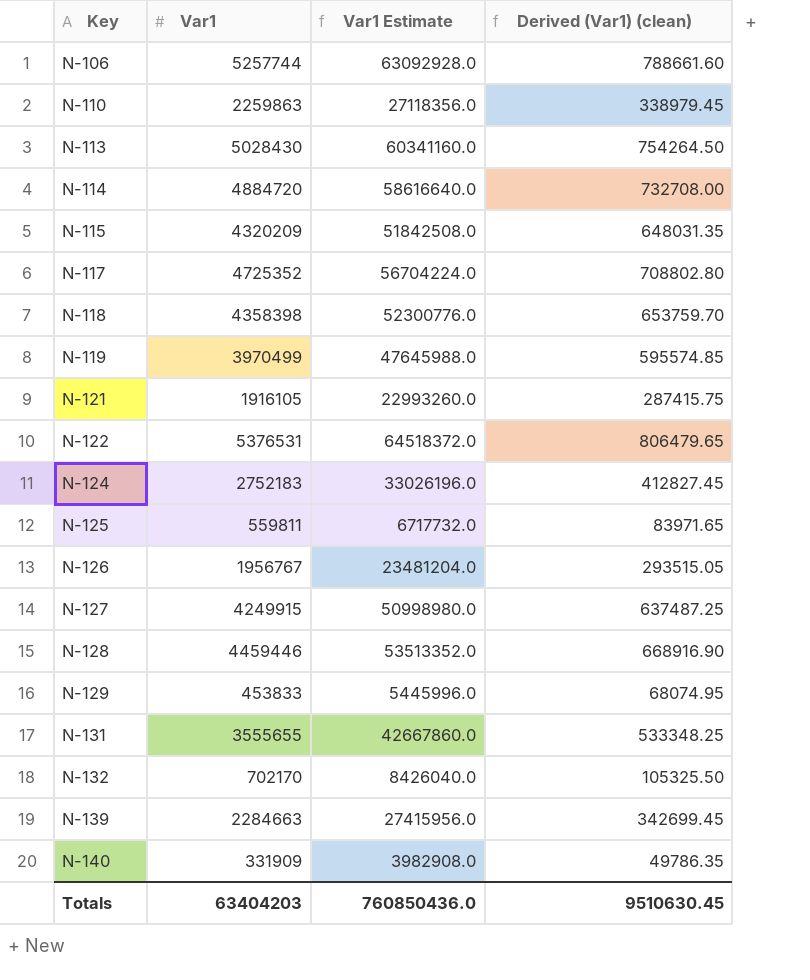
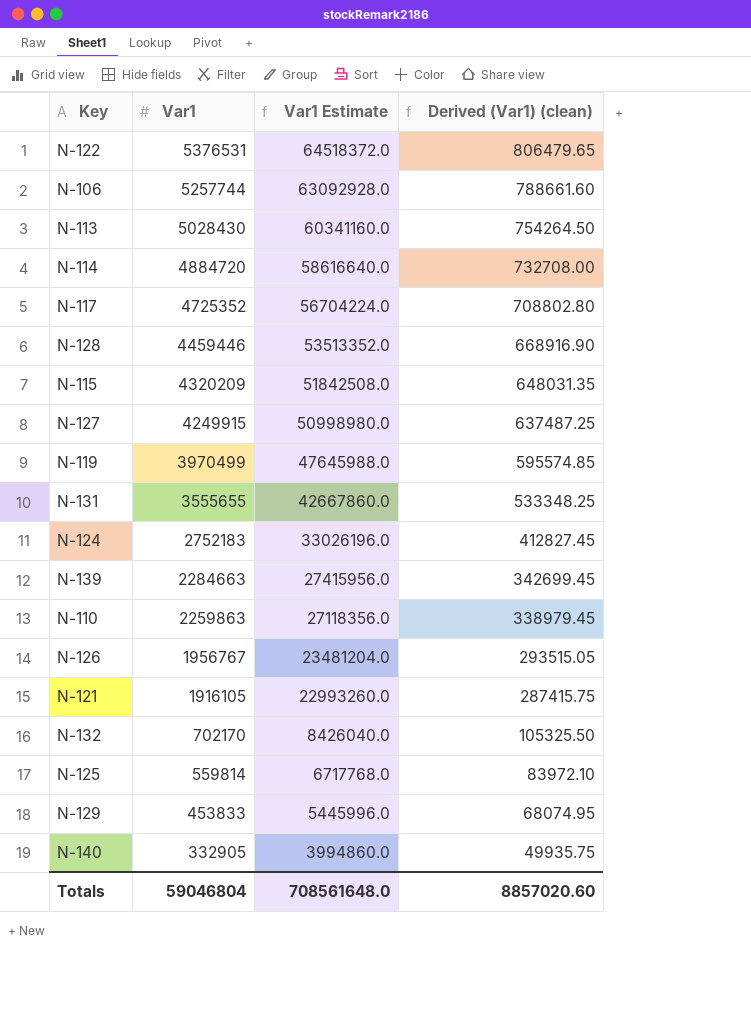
row order: Key ascending -> Var1 descending
row N-118: 4358398 | 52300776.0 | 653759.70 -> none
N-125 | Var1: 559811 -> 559814
N-125 | Var1 Estimate: 6717732.0 -> 6717768.0
N-125 | Derived (Var1) (clean): 83971.65 -> 83972.10
N-140 | Var1: 331909 -> 332905
N-140 | Var1 Estimate: 3982908.0 -> 3994860.0
N-140 | Derived (Var1) (clean): 49786.35 -> 49935.75
Totals | Var1: 63404203 -> 59046804
Totals | Var1 Estimate: 760850436.0 -> 708561648.0
Totals | Derived (Var1) (clean): 9510630.45 -> 8857020.60

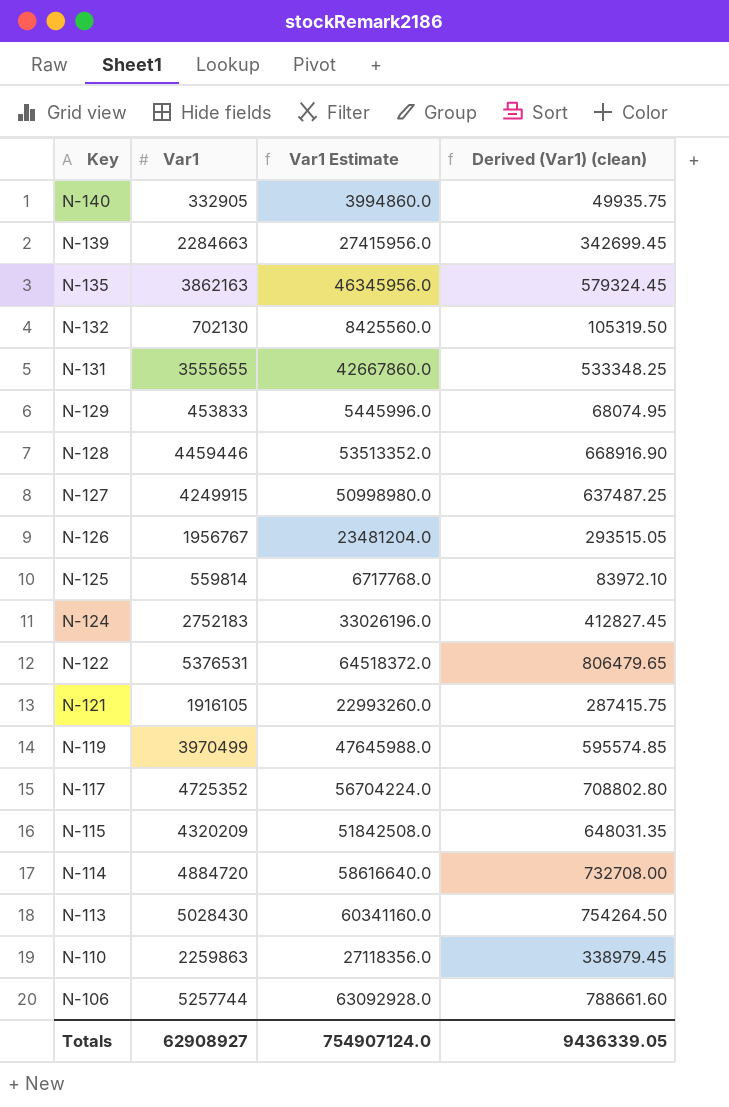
row order: Var1 descending -> Key descending
row N-135: none -> 3862163 | 46345956.0 | 579324.45
N-132 | Var1: 702170 -> 702130
N-132 | Var1 Estimate: 8426040.0 -> 8425560.0
N-132 | Derived (Var1) (clean): 105325.50 -> 105319.50
Totals | Var1: 59046804 -> 62908927
Totals | Var1 Estimate: 708561648.0 -> 754907124.0
Totals | Derived (Var1) (clean): 8857020.60 -> 9436339.05

